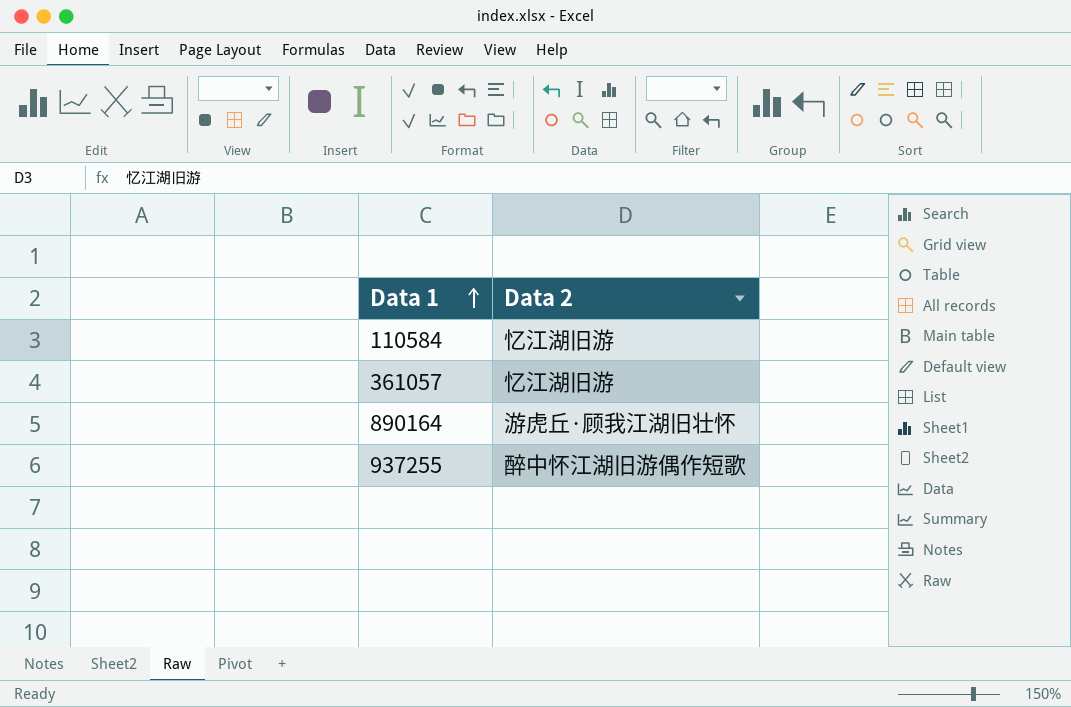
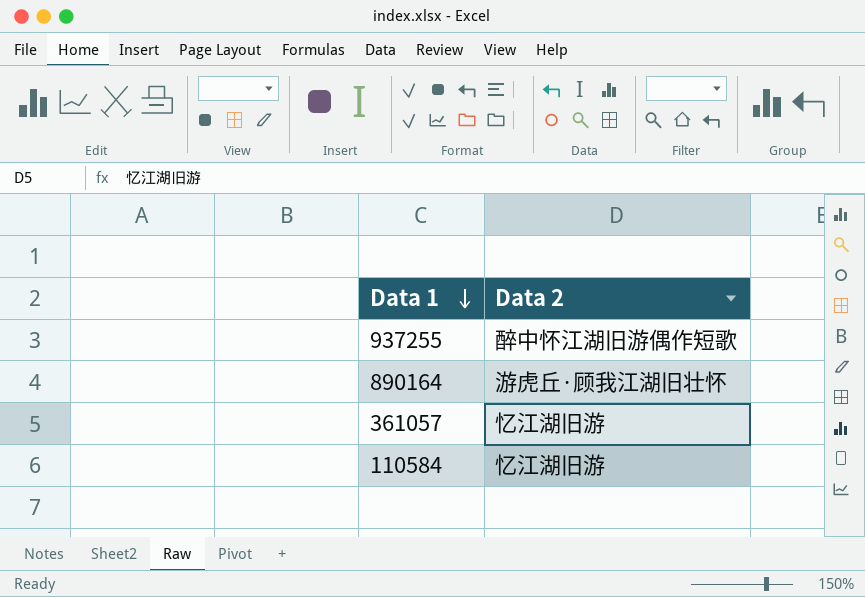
row order: Data 1 ascending -> Data 1 descending

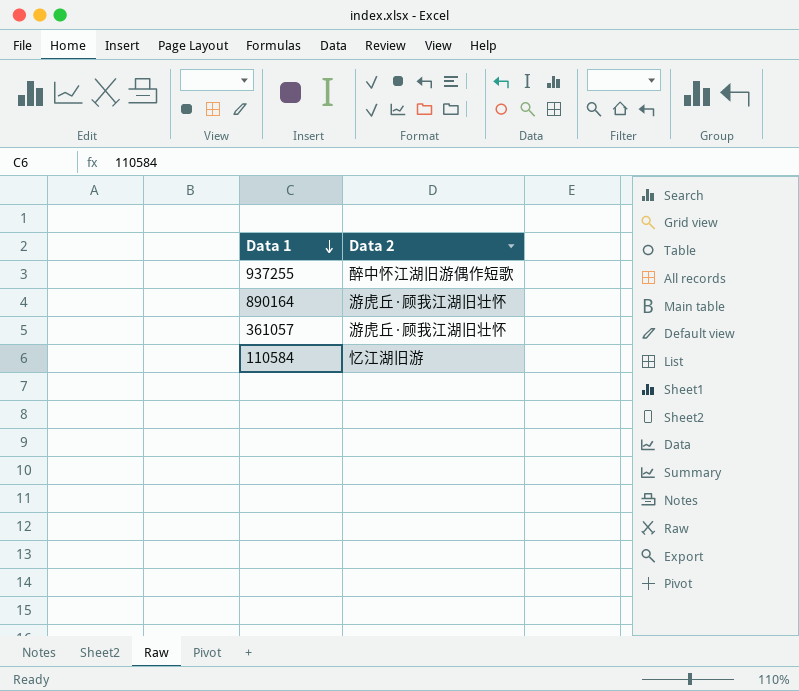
361057 | Data 2: 忆江湖旧游 -> 游虎丘·顾我江湖旧壮怀

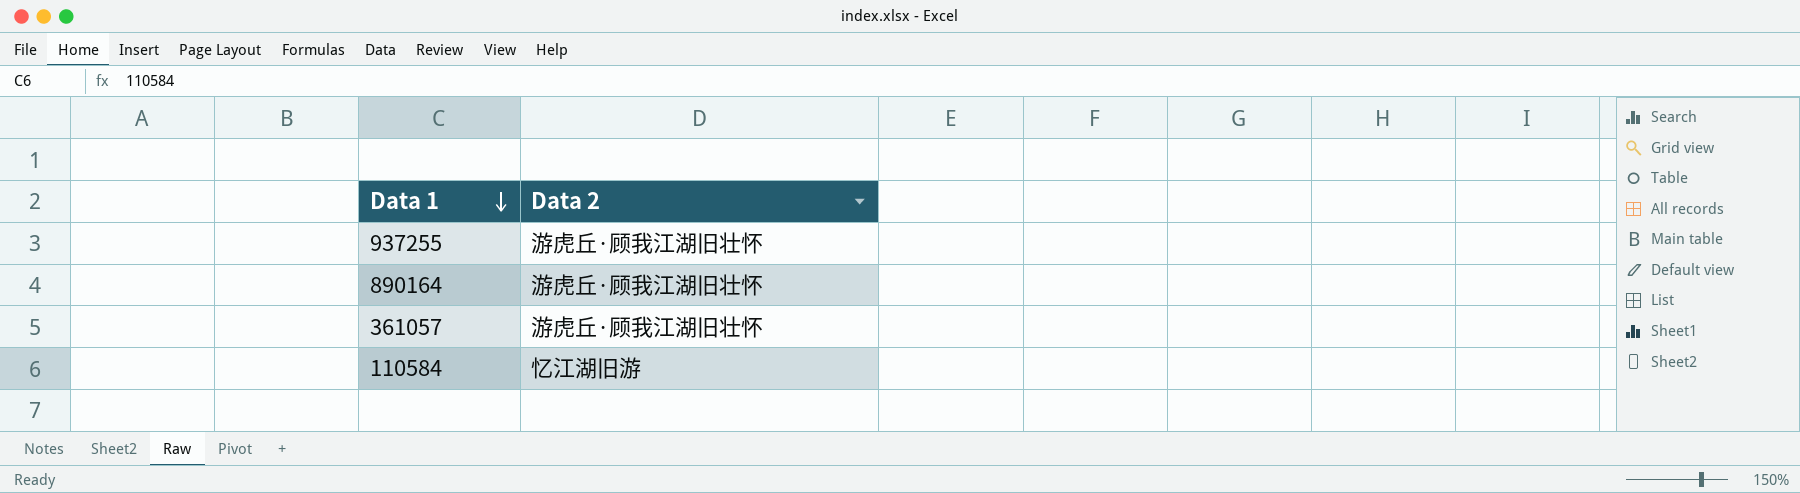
937255 | Data 2: 醉中怀江湖旧游偶作短歌 -> 游虎丘·顾我江湖旧壮怀

